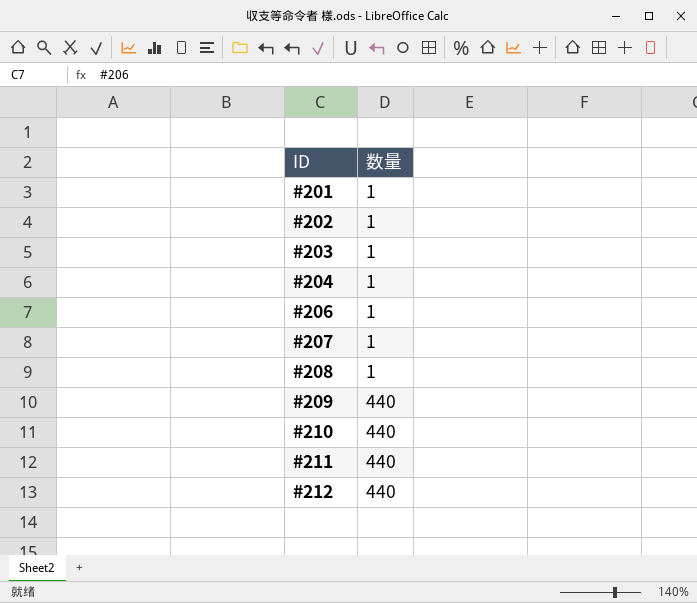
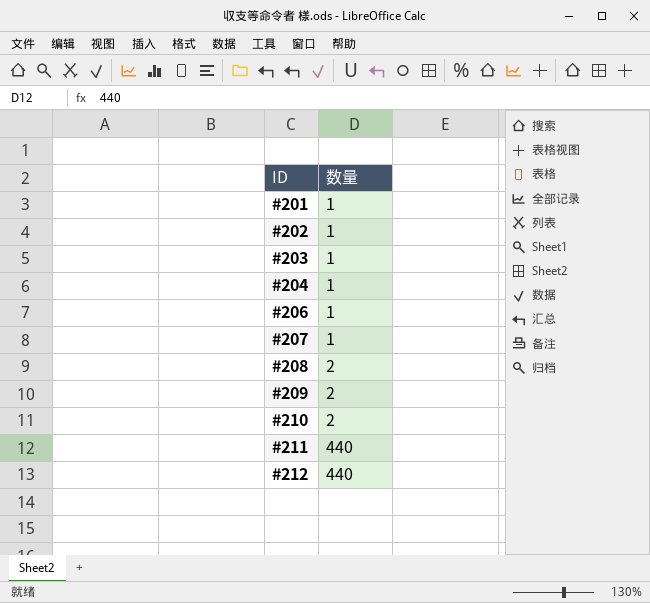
#208 | 数量: 1 -> 2
#209 | 数量: 440 -> 2
#210 | 数量: 440 -> 2

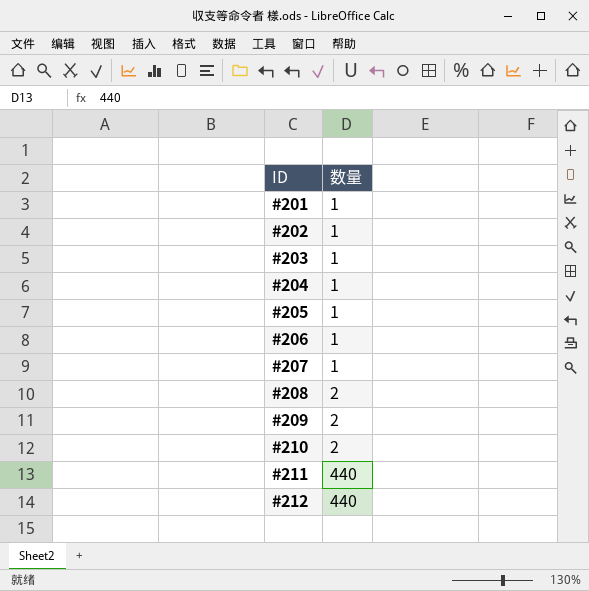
row #205: none -> 1

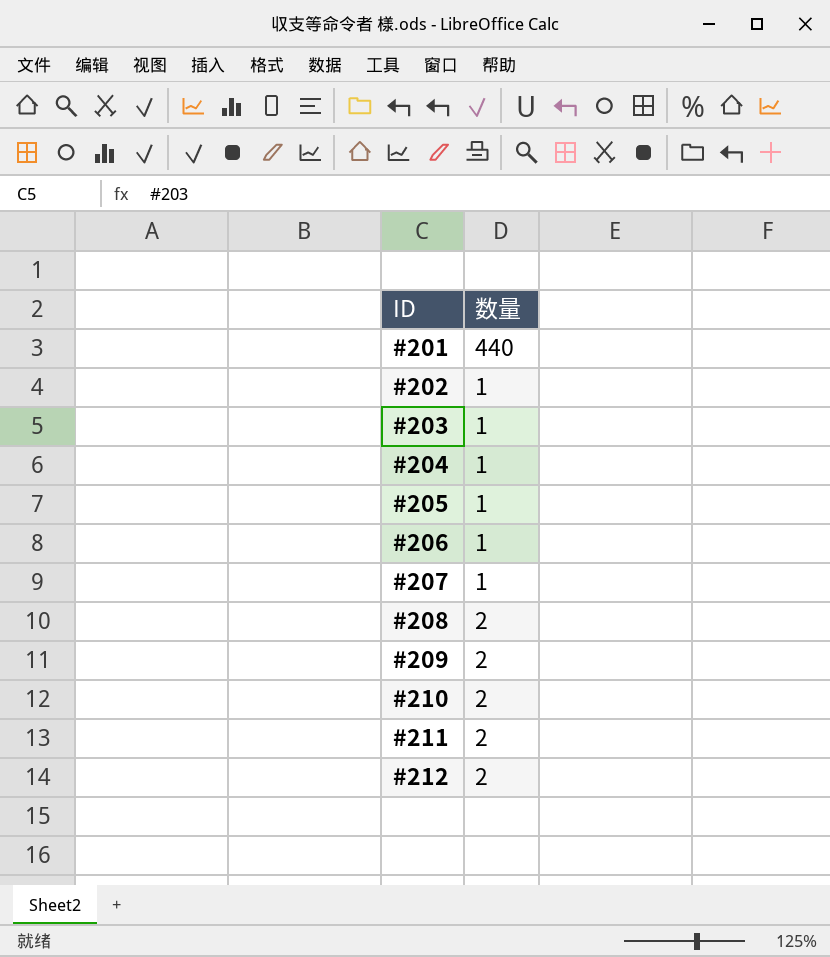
#201 | 数量: 1 -> 440
#211 | 数量: 440 -> 2
#212 | 数量: 440 -> 2

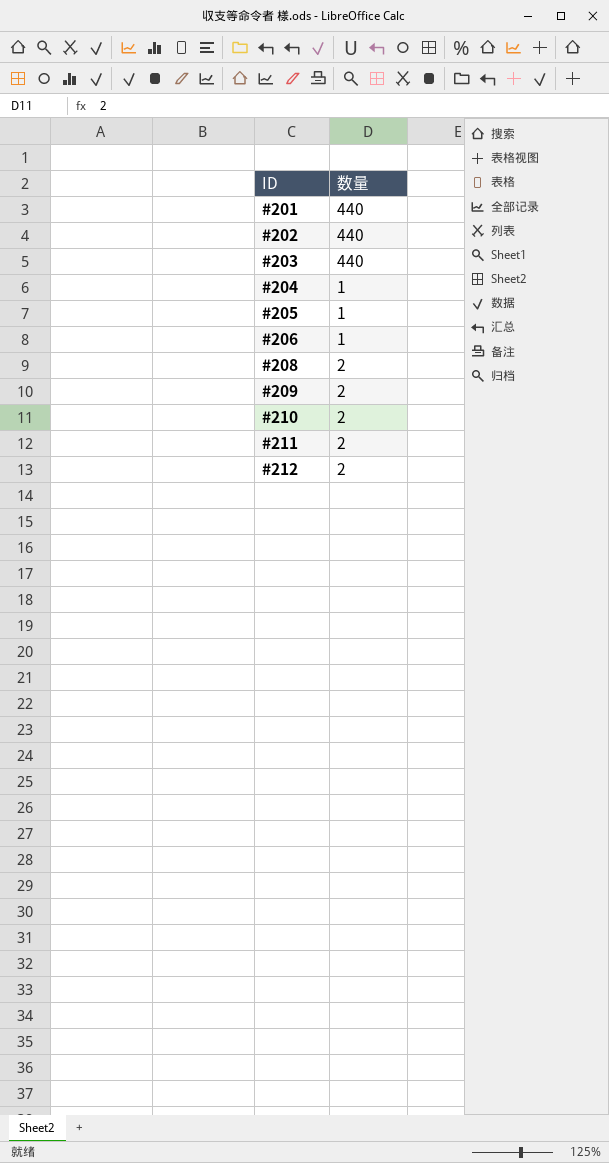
row #207: 1 -> none
#202 | 数量: 1 -> 440
#203 | 数量: 1 -> 440

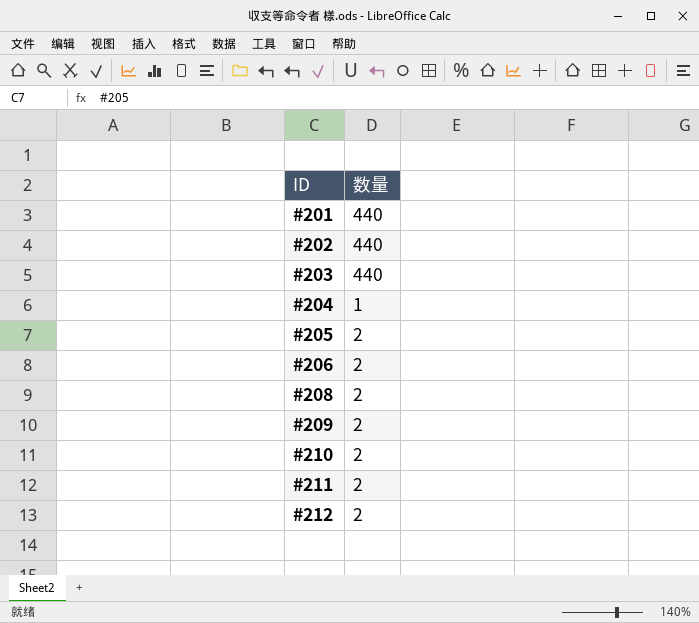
#205 | 数量: 1 -> 2
#206 | 数量: 1 -> 2

